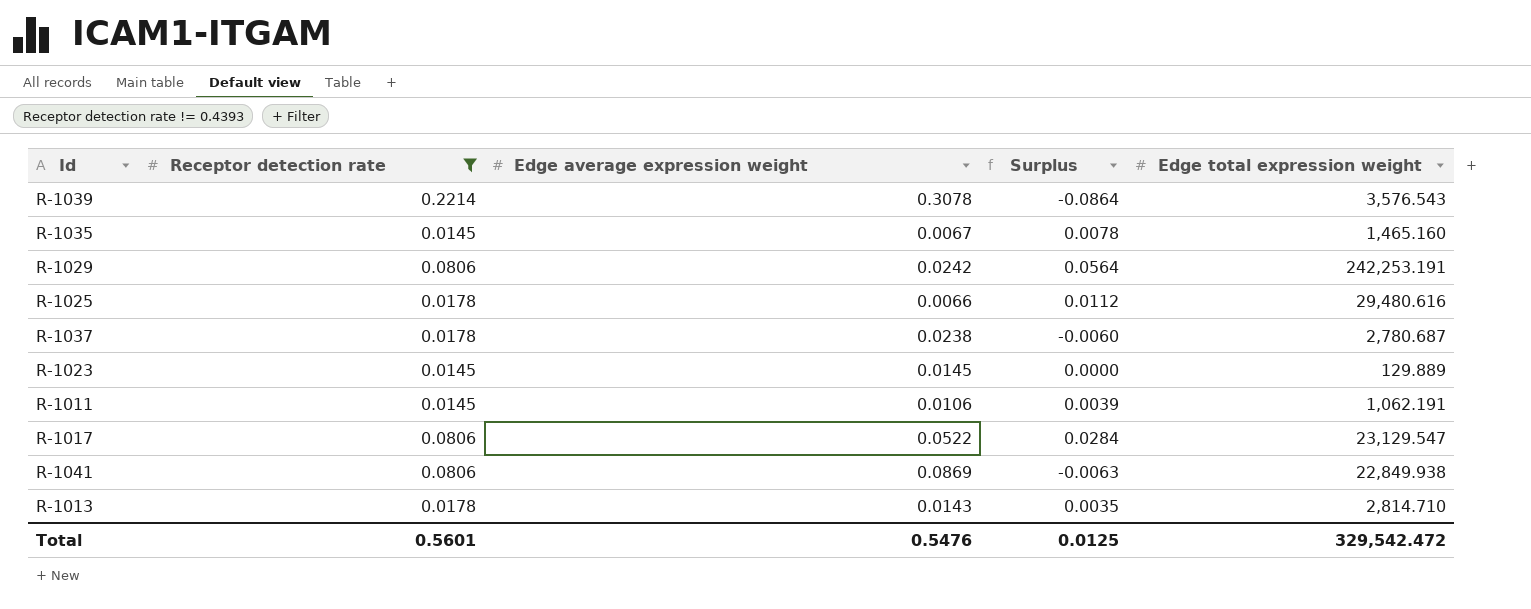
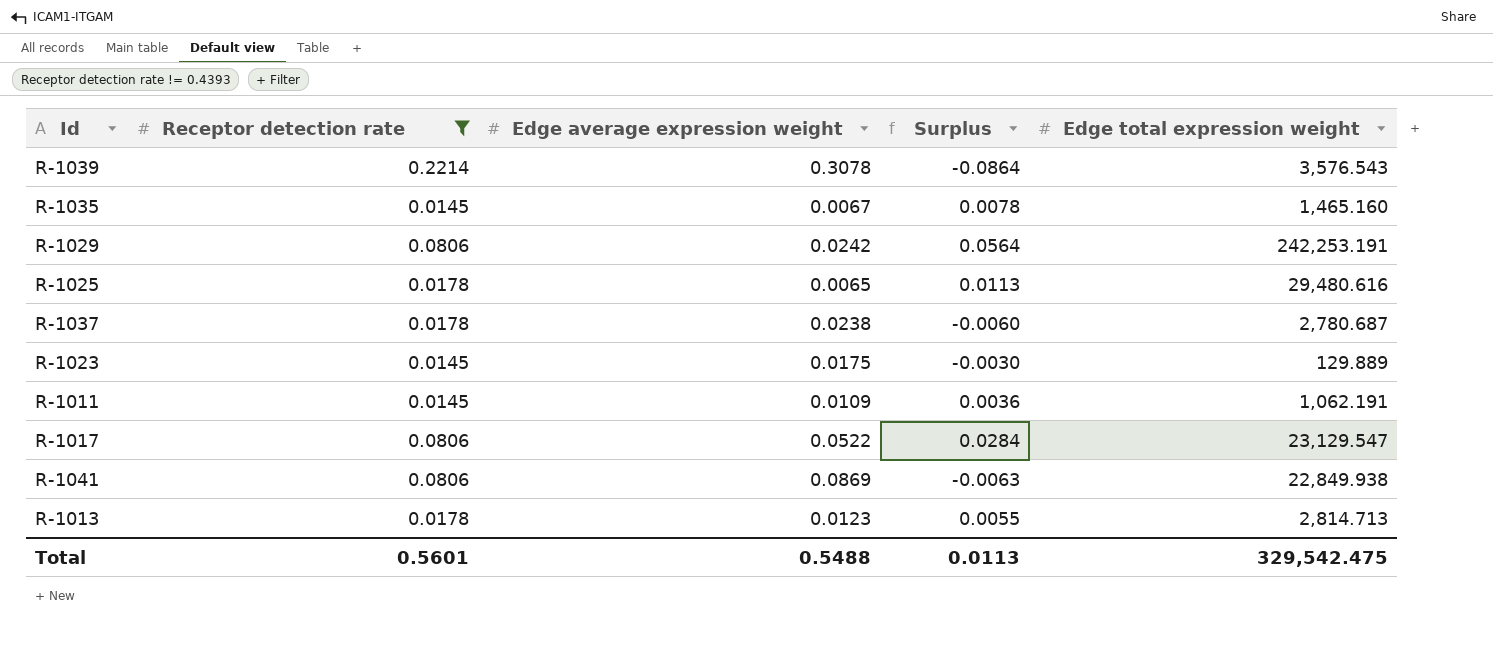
R-1025 | Edge average expression weight: 0.0066 -> 0.0065
R-1025 | Surplus: 0.0112 -> 0.0113
R-1023 | Edge average expression weight: 0.0145 -> 0.0175
R-1023 | Surplus: 0.0000 -> -0.0030
R-1011 | Edge average expression weight: 0.0106 -> 0.0109
R-1011 | Surplus: 0.0039 -> 0.0036
R-1013 | Edge average expression weight: 0.0143 -> 0.0123
R-1013 | Surplus: 0.0035 -> 0.0055
R-1013 | Edge total expression weight: 2,814.710 -> 2,814.713
Total | Edge average expression weight: 0.5476 -> 0.5488
Total | Surplus: 0.0125 -> 0.0113
Total | Edge total expression weight: 329,542.472 -> 329,542.475

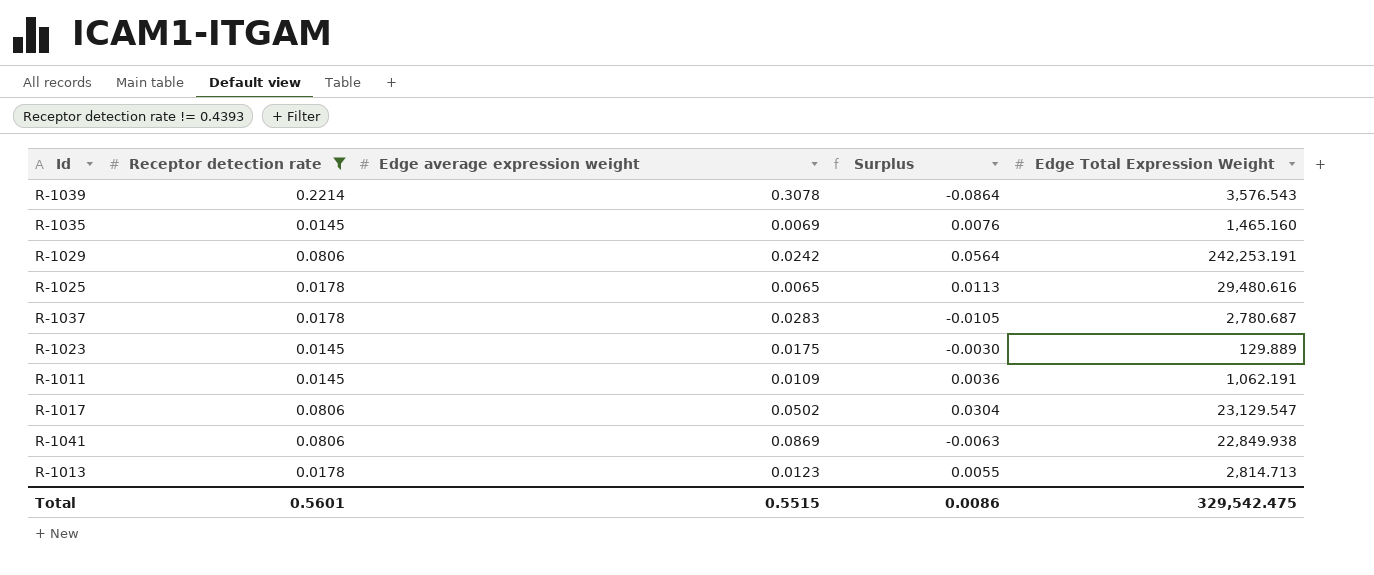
column name: Edge total expression weight -> Edge Total Expression Weight
R-1035 | Edge average expression weight: 0.0067 -> 0.0069
R-1035 | Surplus: 0.0078 -> 0.0076
R-1037 | Edge average expression weight: 0.0238 -> 0.0283
R-1037 | Surplus: -0.0060 -> -0.0105
R-1017 | Edge average expression weight: 0.0522 -> 0.0502
R-1017 | Surplus: 0.0284 -> 0.0304
Total | Edge average expression weight: 0.5488 -> 0.5515
Total | Surplus: 0.0113 -> 0.0086

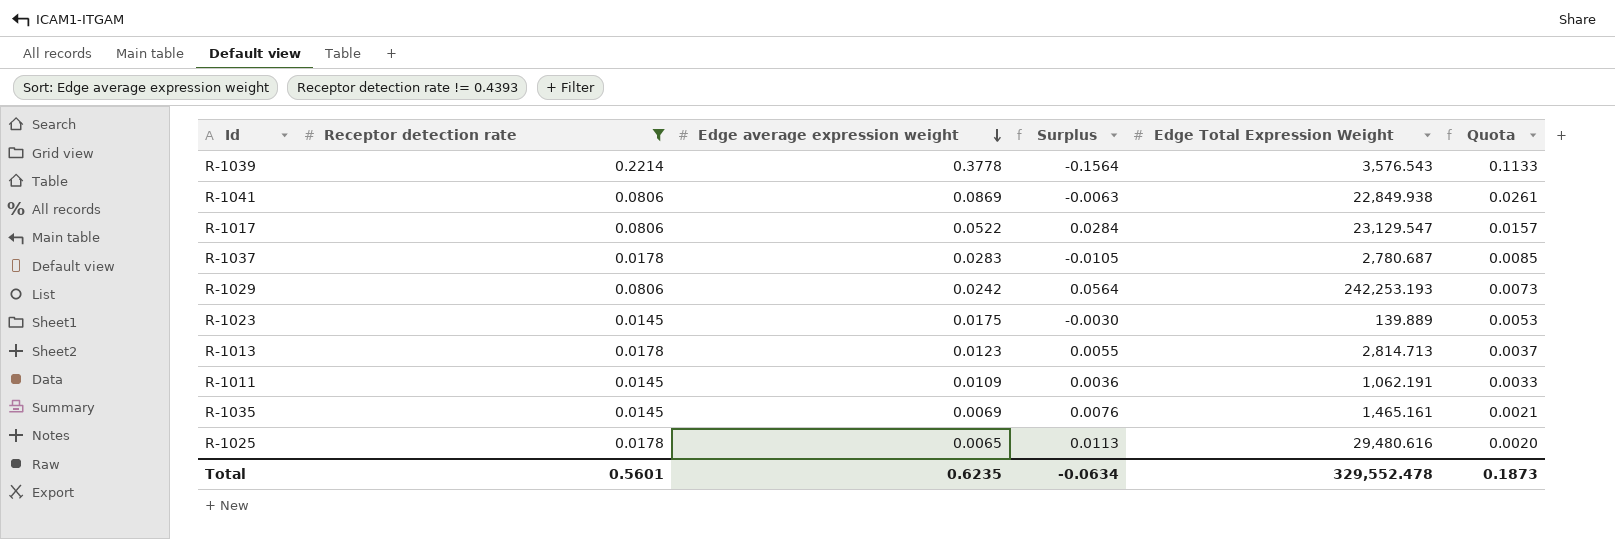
row order: none -> Edge average expression weight descending
column Quota | formula: none -> [Edge average expression weight] * 0.3
R-1039 | Edge average expression weight: 0.3078 -> 0.3778
R-1039 | Surplus: -0.0864 -> -0.1564
R-1017 | Edge average expression weight: 0.0502 -> 0.0522
R-1017 | Surplus: 0.0304 -> 0.0284
R-1029 | Edge Total Expression Weight: 242,253.191 -> 242,253.193
R-1023 | Edge Total Expression Weight: 129.889 -> 139.889
R-1035 | Edge Total Expression Weight: 1,465.160 -> 1,465.161
Total | Edge average expression weight: 0.5515 -> 0.6235
Total | Surplus: 0.0086 -> -0.0634
Total | Edge Total Expression Weight: 329,542.475 -> 329,552.478

